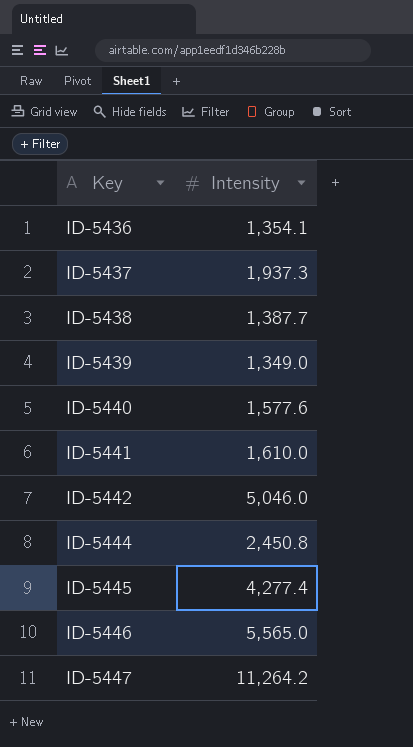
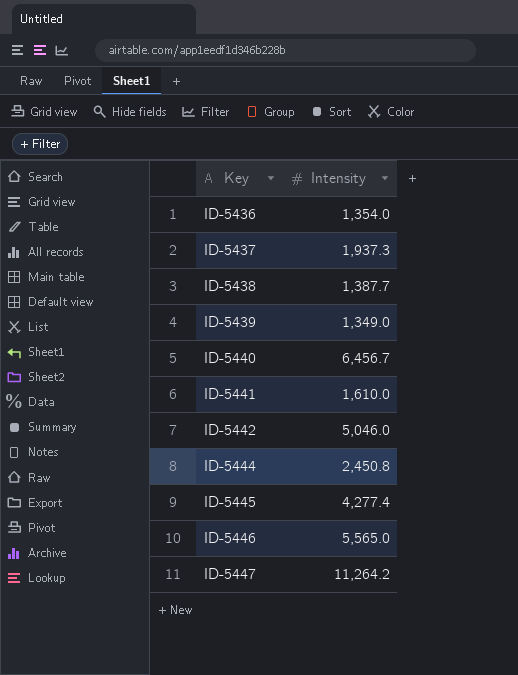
ID-5436 | Intensity: 1,354.1 -> 1,354.0
ID-5440 | Intensity: 1,577.6 -> 6,456.7

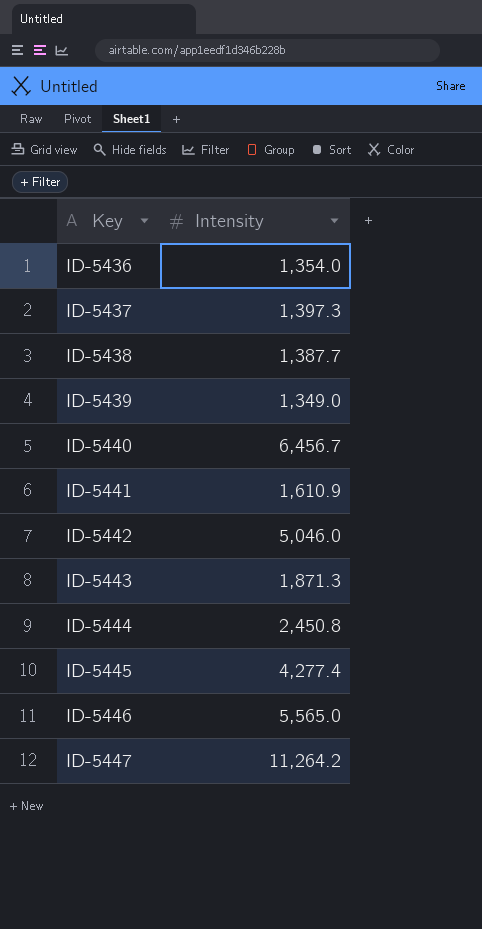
ID-5437 | Intensity: 1,937.3 -> 1,397.3
ID-5441 | Intensity: 1,610.0 -> 1,610.9
row ID-5443: none -> 1,871.3

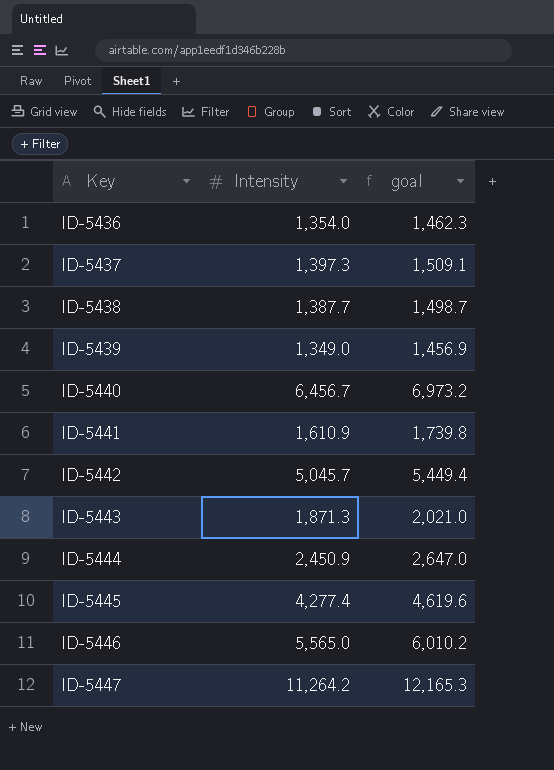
column goal | formula: none -> [Intensity] * 1.08
ID-5442 | Intensity: 5,046.0 -> 5,045.7
ID-5444 | Intensity: 2,450.8 -> 2,450.9

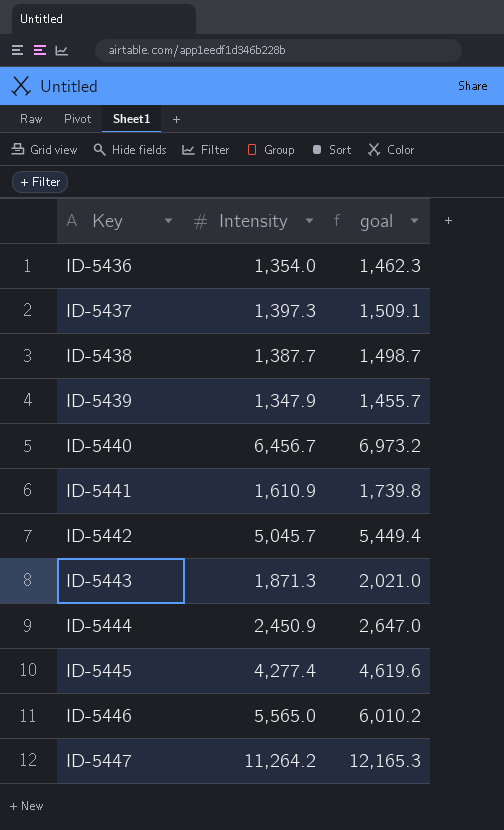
ID-5439 | Intensity: 1,349.0 -> 1,347.9
ID-5439 | goal: 1,456.9 -> 1,455.7

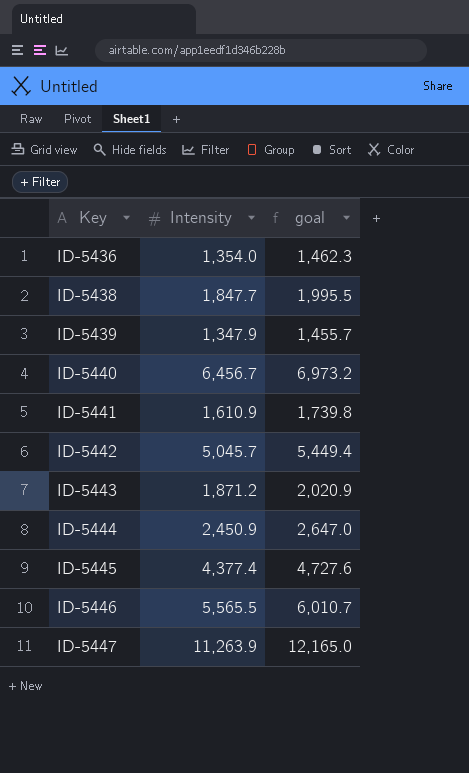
row ID-5437: 1,397.3 | 1,509.1 -> none
ID-5438 | Intensity: 1,387.7 -> 1,847.7
ID-5438 | goal: 1,498.7 -> 1,995.5
ID-5443 | Intensity: 1,871.3 -> 1,871.2
ID-5443 | goal: 2,021.0 -> 2,020.9
ID-5445 | Intensity: 4,277.4 -> 4,377.4
ID-5445 | goal: 4,619.6 -> 4,727.6
ID-5446 | Intensity: 5,565.0 -> 5,565.5
ID-5446 | goal: 6,010.2 -> 6,010.7
ID-5447 | Intensity: 11,264.2 -> 11,263.9
ID-5447 | goal: 12,165.3 -> 12,165.0

